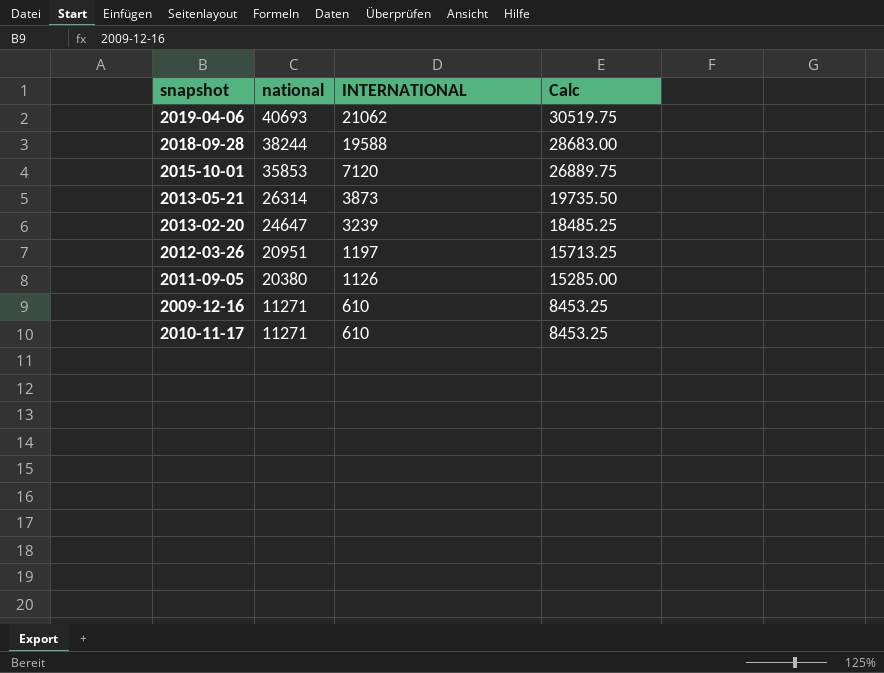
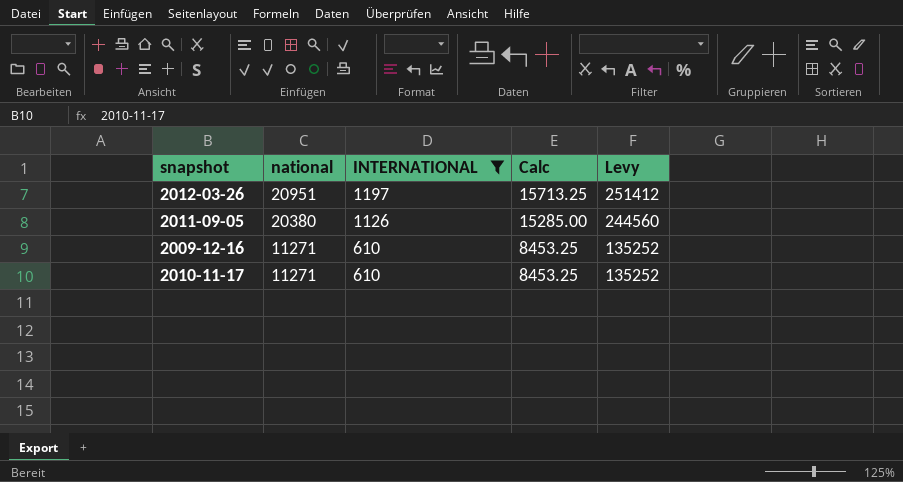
filter: none -> INTERNATIONAL <= 1197
column Levy | formula: none -> [national] * 12

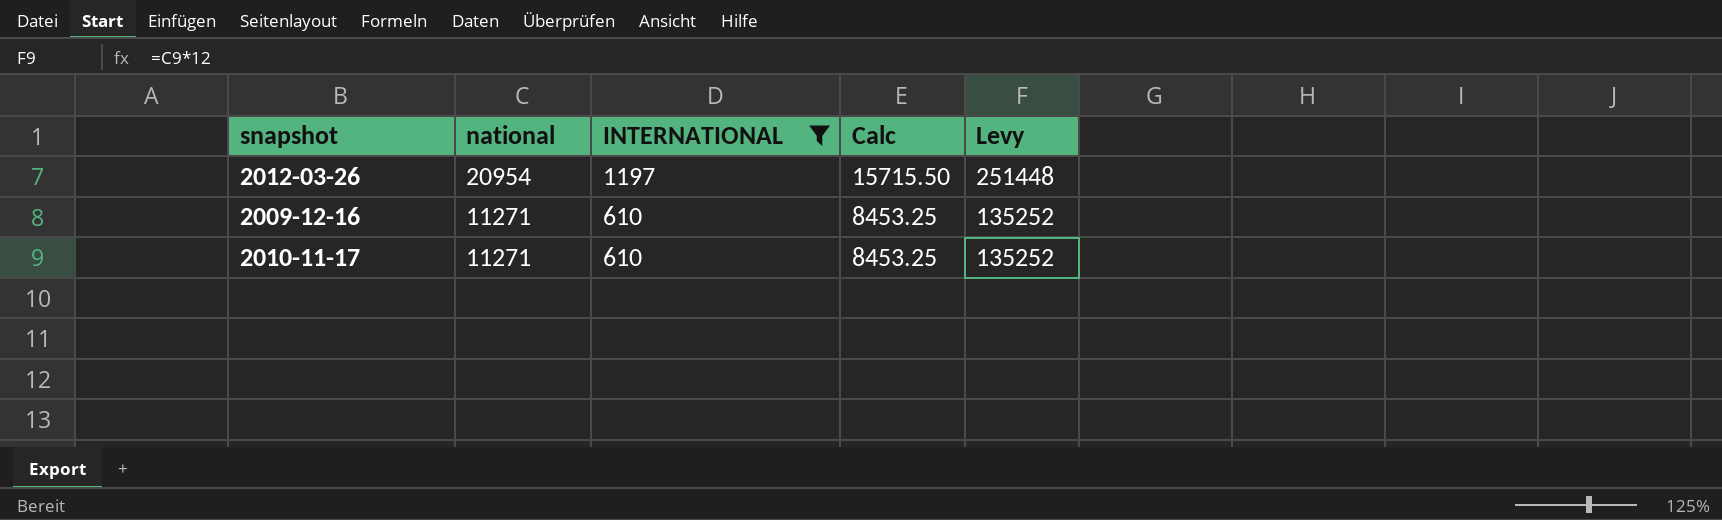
row 2011-09-05: 20380 | 1126 | 15285.00 | 244560 -> none
2012-03-26 | national: 20951 -> 20954
2012-03-26 | Calc: 15713.25 -> 15715.50
2012-03-26 | Levy: 251412 -> 251448

